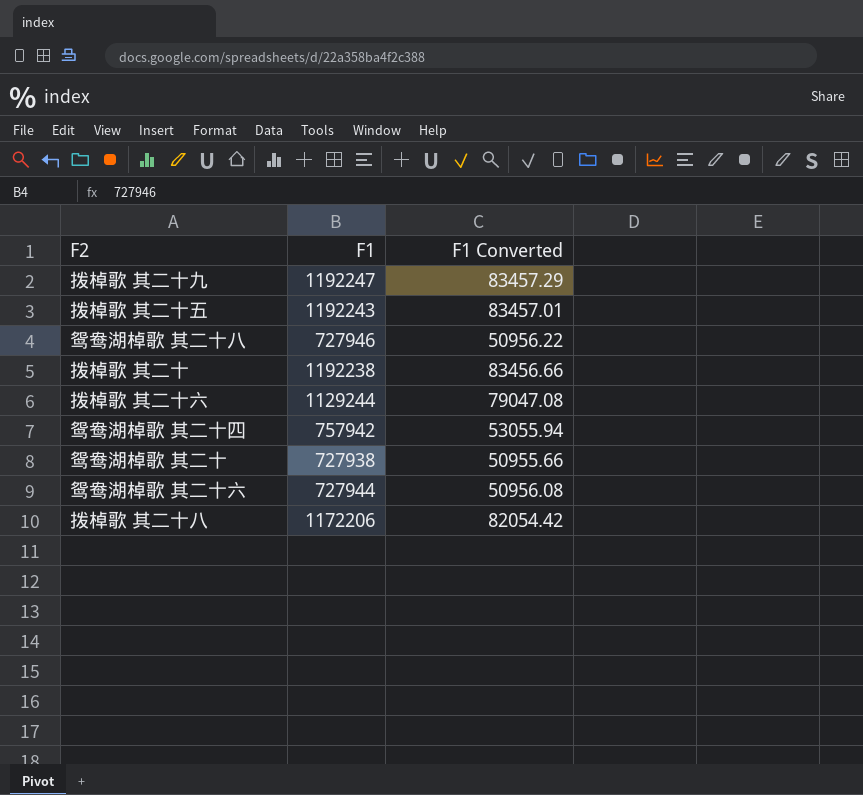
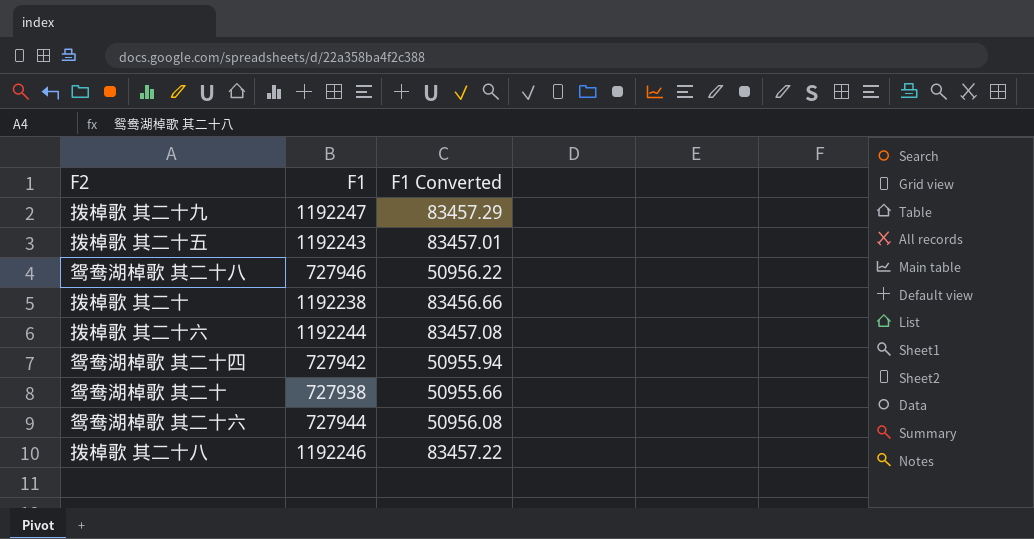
拨棹歌 其二十六 | F1: 1129244 -> 1192244
拨棹歌 其二十六 | F1 Converted: 79047.08 -> 83457.08
鸳鸯湖棹歌 其二十四 | F1: 757942 -> 727942
鸳鸯湖棹歌 其二十四 | F1 Converted: 53055.94 -> 50955.94
拨棹歌 其二十八 | F1: 1172206 -> 1192246
拨棹歌 其二十八 | F1 Converted: 82054.42 -> 83457.22

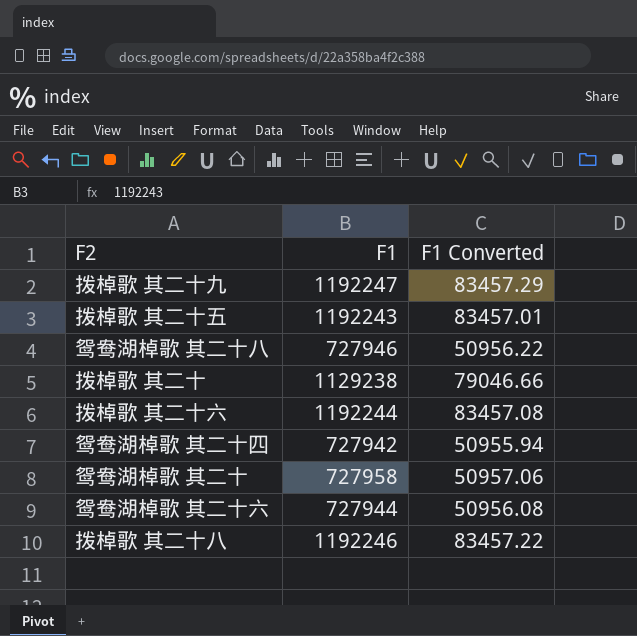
拨棹歌 其二十 | F1: 1192238 -> 1129238
拨棹歌 其二十 | F1 Converted: 83456.66 -> 79046.66
鸳鸯湖棹歌 其二十 | F1: 727938 -> 727958
鸳鸯湖棹歌 其二十 | F1 Converted: 50955.66 -> 50957.06

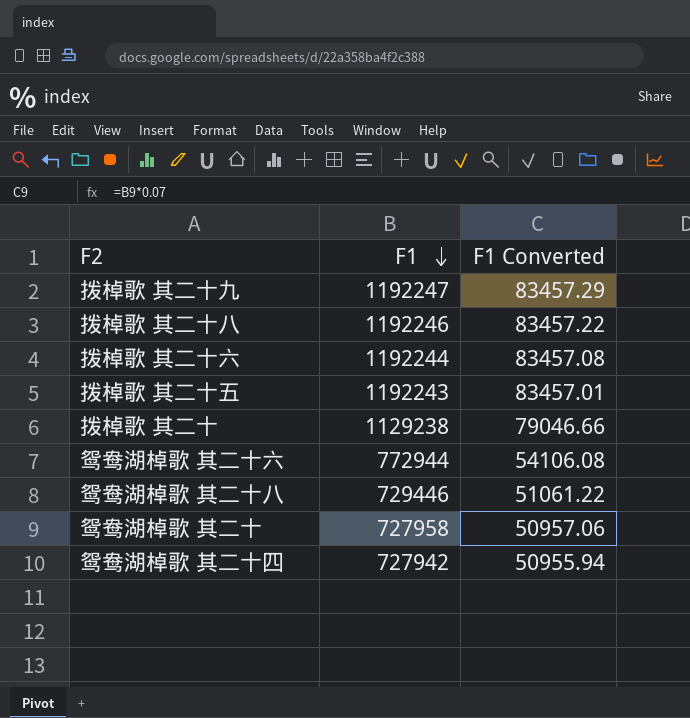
row order: none -> F1 descending
鸳鸯湖棹歌 其二十六 | F1: 727944 -> 772944
鸳鸯湖棹歌 其二十六 | F1 Converted: 50956.08 -> 54106.08
鸳鸯湖棹歌 其二十八 | F1: 727946 -> 729446
鸳鸯湖棹歌 其二十八 | F1 Converted: 50956.22 -> 51061.22

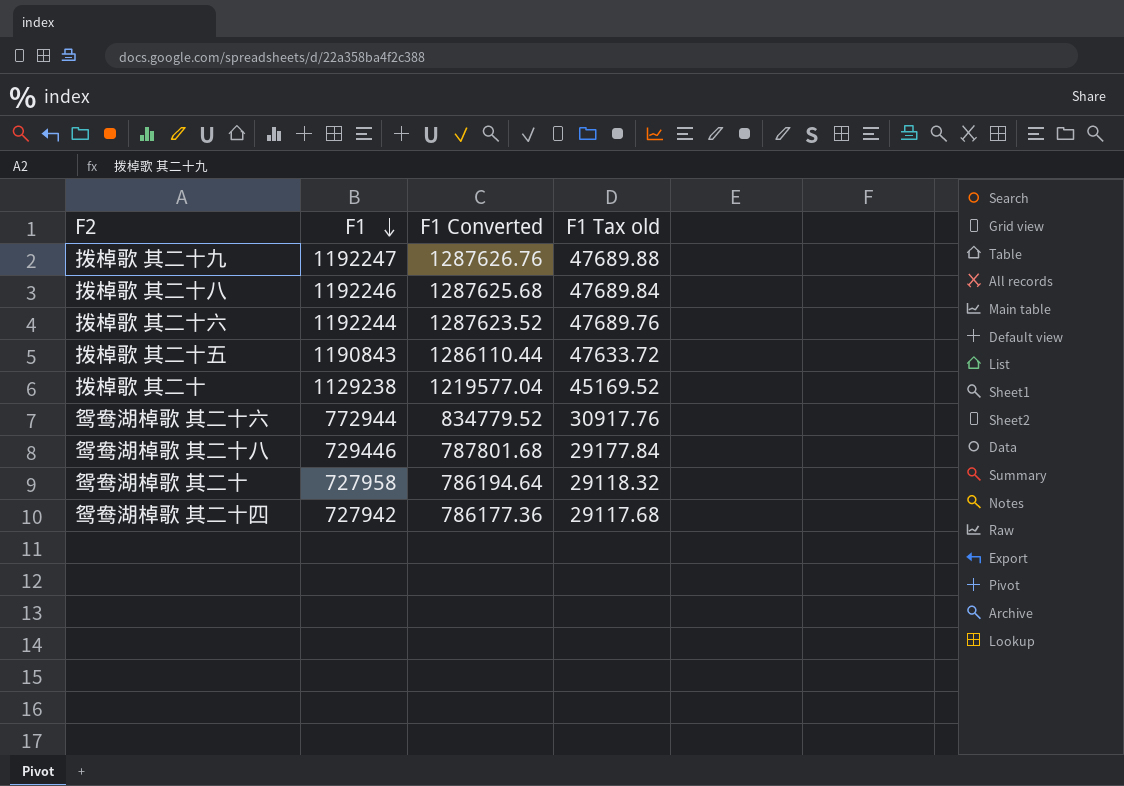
column F1 Converted | formula: [F1] * 0.07 -> [F1] * 1.08
column F1 Tax old | formula: none -> [F1] * 0.04
拨棹歌 其二十五 | F1: 1192243 -> 1190843

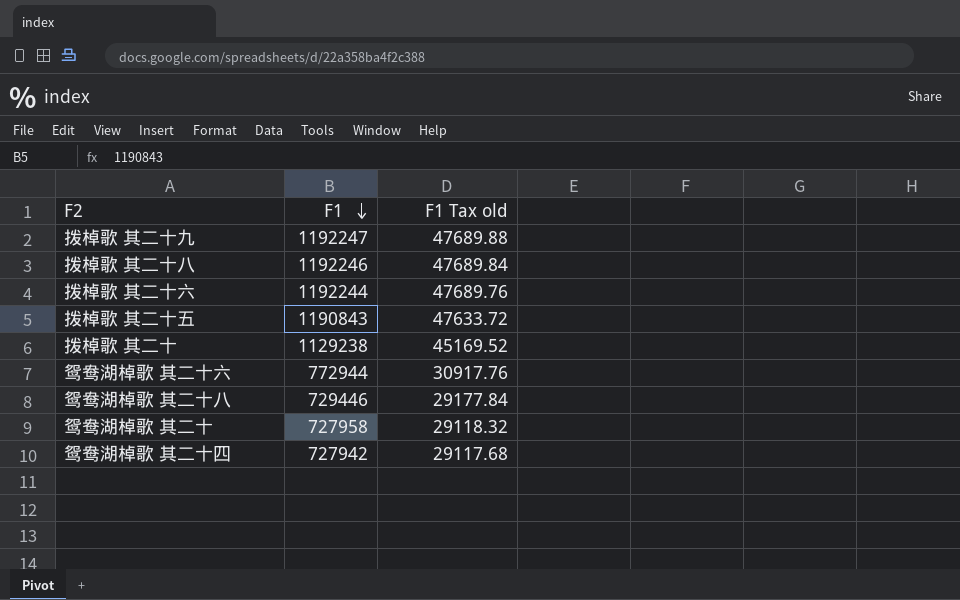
column F1 Converted | formula: [F1] * 1.08 -> none

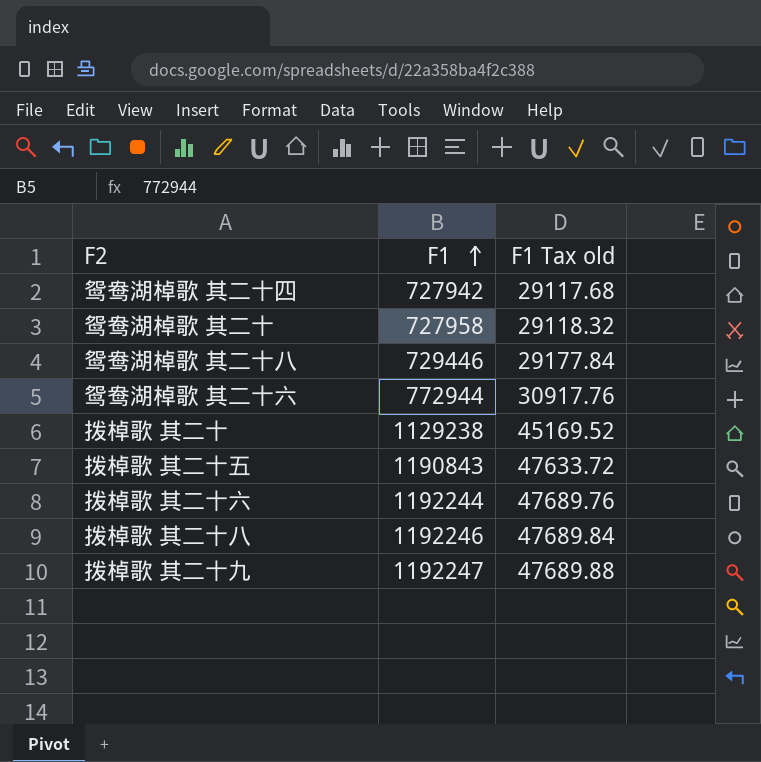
row order: F1 descending -> F1 ascending

